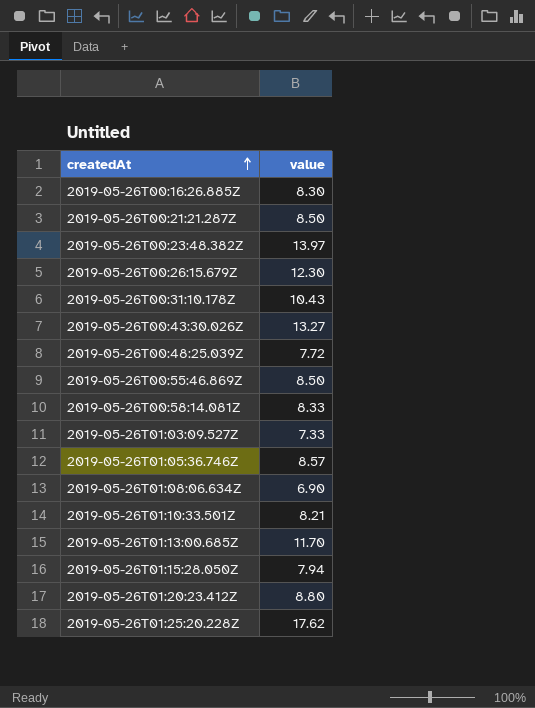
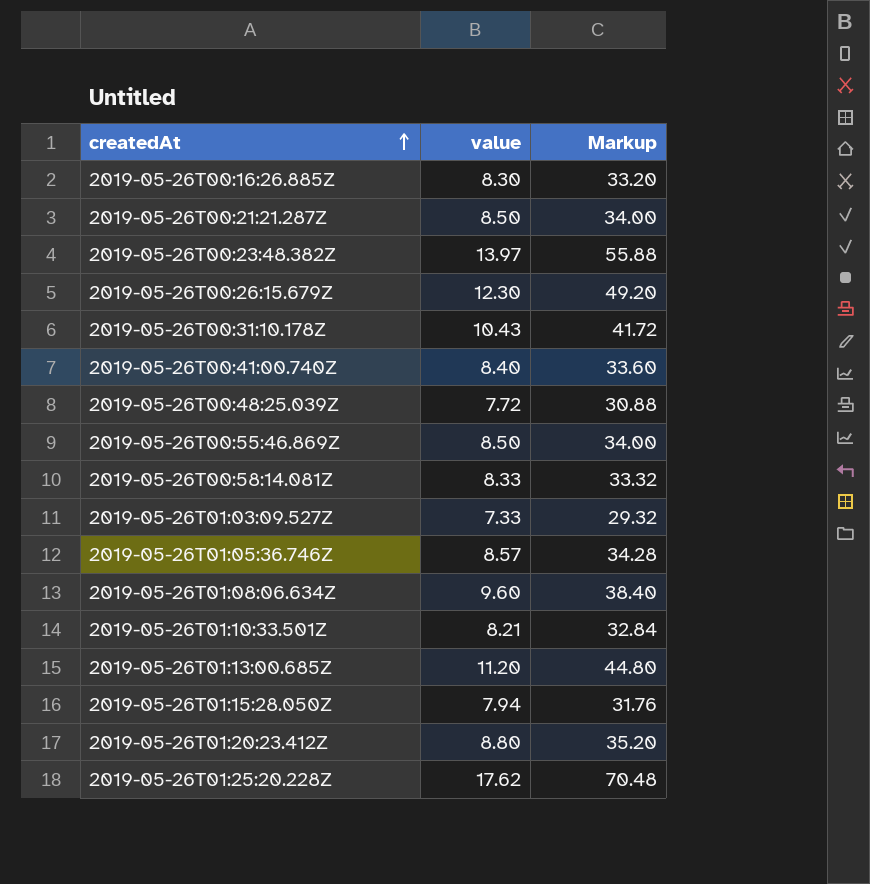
column Markup | formula: none -> [value] * 4
row 2019-05-26T00:43:30.026Z: 13.27 -> none
row 2019-05-26T00:41:00.740Z: none -> 8.40 | 33.60
2019-05-26T01:08:06.634Z | value: 6.90 -> 9.60
2019-05-26T01:13:00.685Z | value: 11.70 -> 11.20

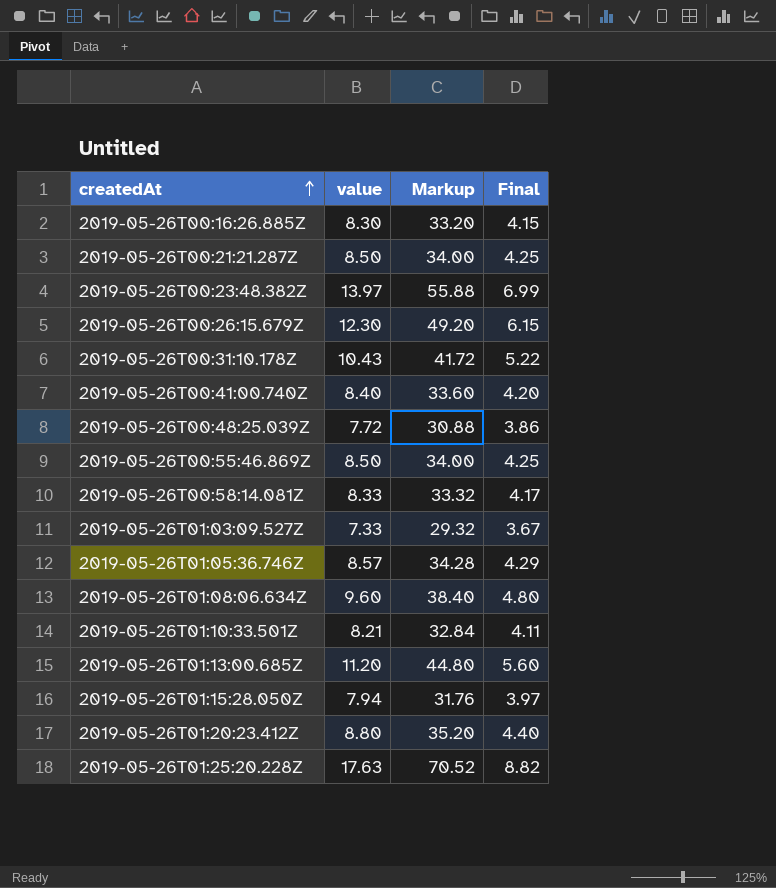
column Final | formula: none -> [value] * 0.5
2019-05-26T01:25:20.228Z | value: 17.62 -> 17.63
2019-05-26T01:25:20.228Z | Markup: 70.48 -> 70.52

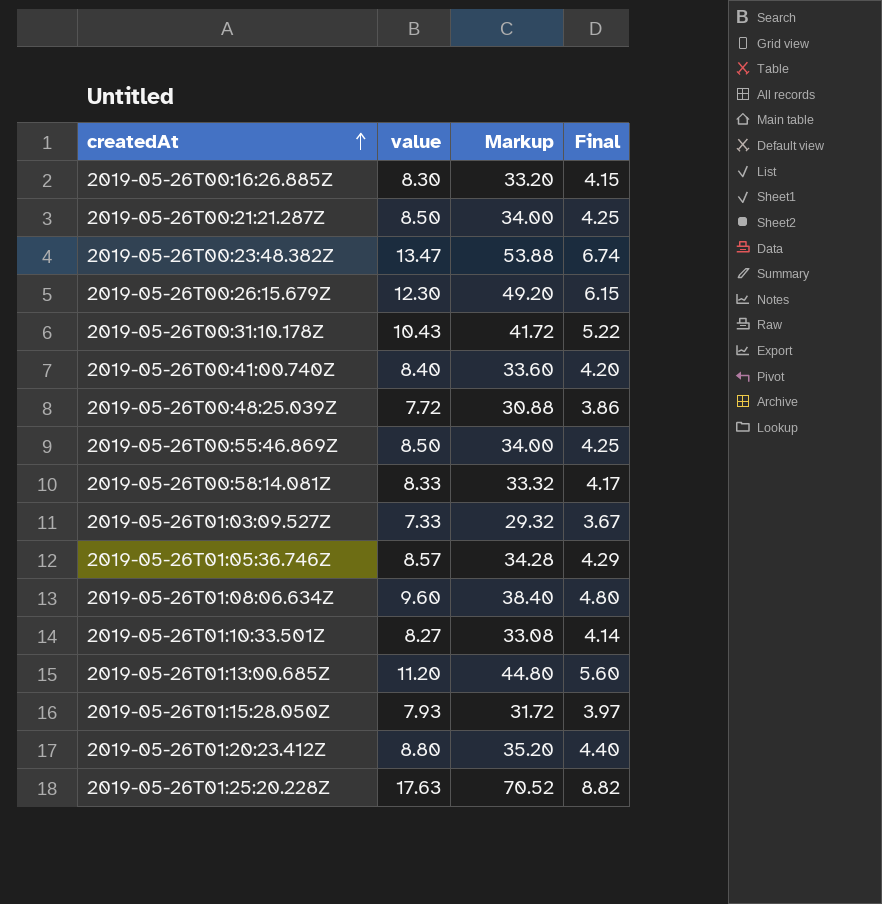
2019-05-26T00:23:48.382Z | value: 13.97 -> 13.47
2019-05-26T00:23:48.382Z | Markup: 55.88 -> 53.88
2019-05-26T00:23:48.382Z | Final: 6.99 -> 6.74
2019-05-26T01:10:33.501Z | value: 8.21 -> 8.27
2019-05-26T01:10:33.501Z | Markup: 32.84 -> 33.08
2019-05-26T01:10:33.501Z | Final: 4.11 -> 4.14
2019-05-26T01:15:28.050Z | value: 7.94 -> 7.93
2019-05-26T01:15:28.050Z | Markup: 31.76 -> 31.72

